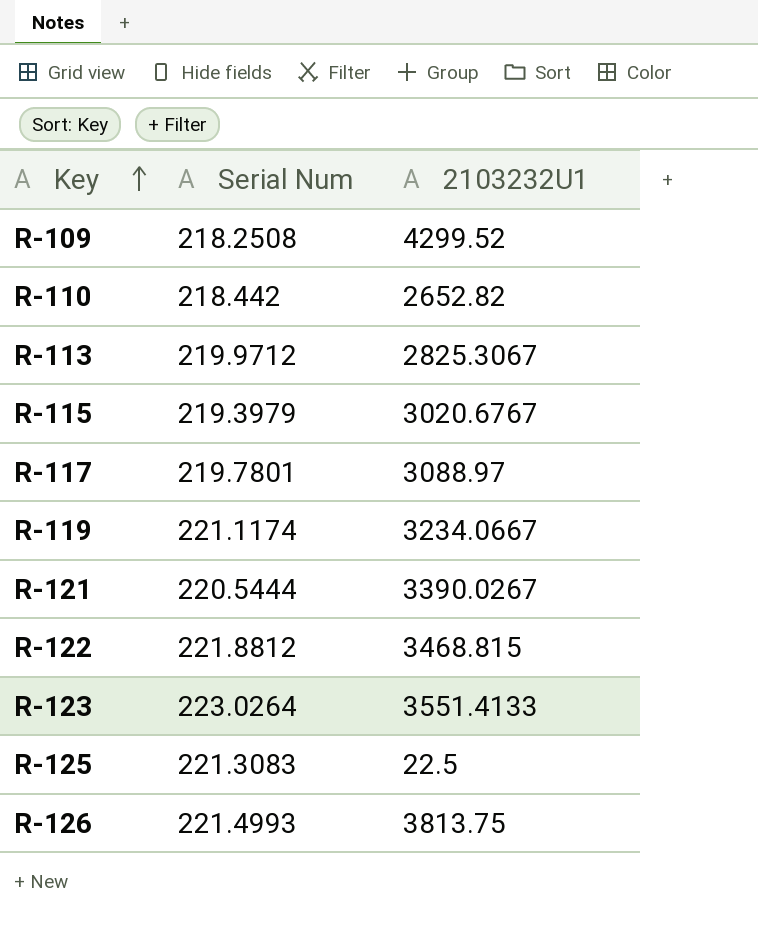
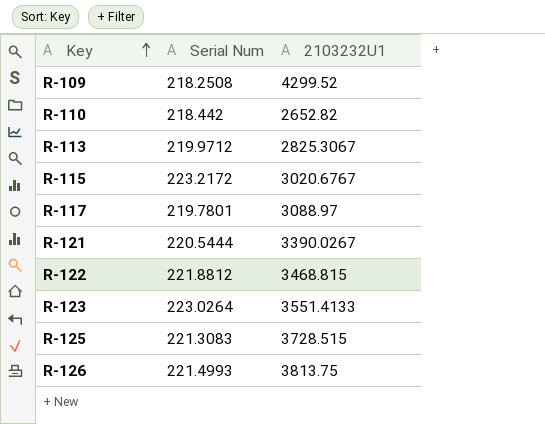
row R-119: 221.1174 | 3234.0667 -> none
R-115 | Serial Num: 219.3979 -> 223.2172
R-125 | 2103232U1: 22.5 -> 3728.515

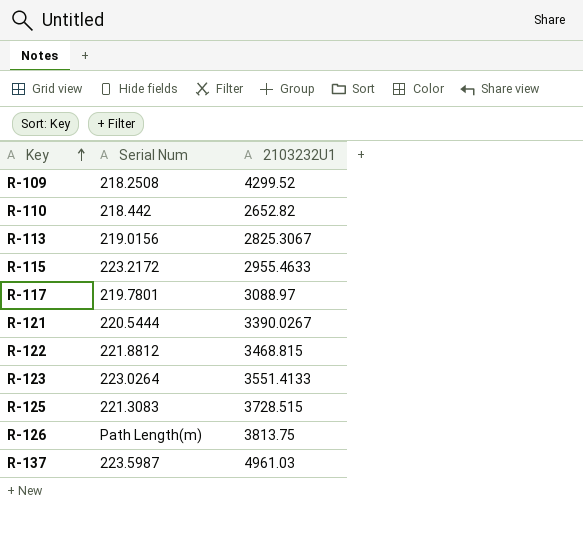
R-113 | Serial Num: 219.9712 -> 219.0156
R-115 | 2103232U1: 3020.6767 -> 2955.4633
R-126 | Serial Num: 221.4993 -> Path Length(m)
row R-137: none -> 223.5987 | 4961.03

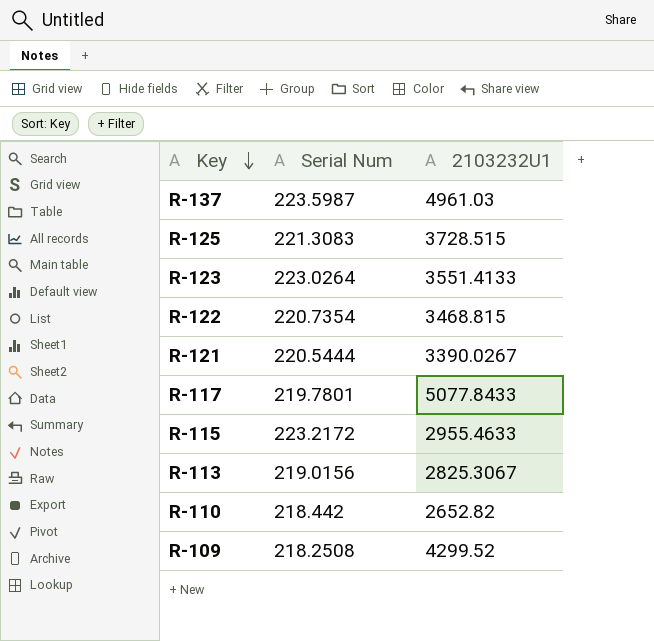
row order: Key ascending -> Key descending
row R-126: Path Length(m) | 3813.75 -> none
R-122 | Serial Num: 221.8812 -> 220.7354
R-117 | 2103232U1: 3088.97 -> 5077.8433

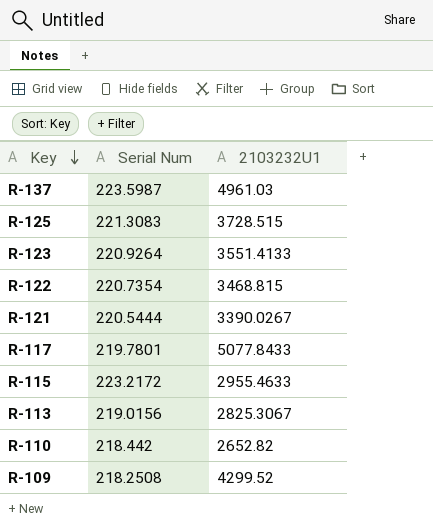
R-123 | Serial Num: 223.0264 -> 220.9264

